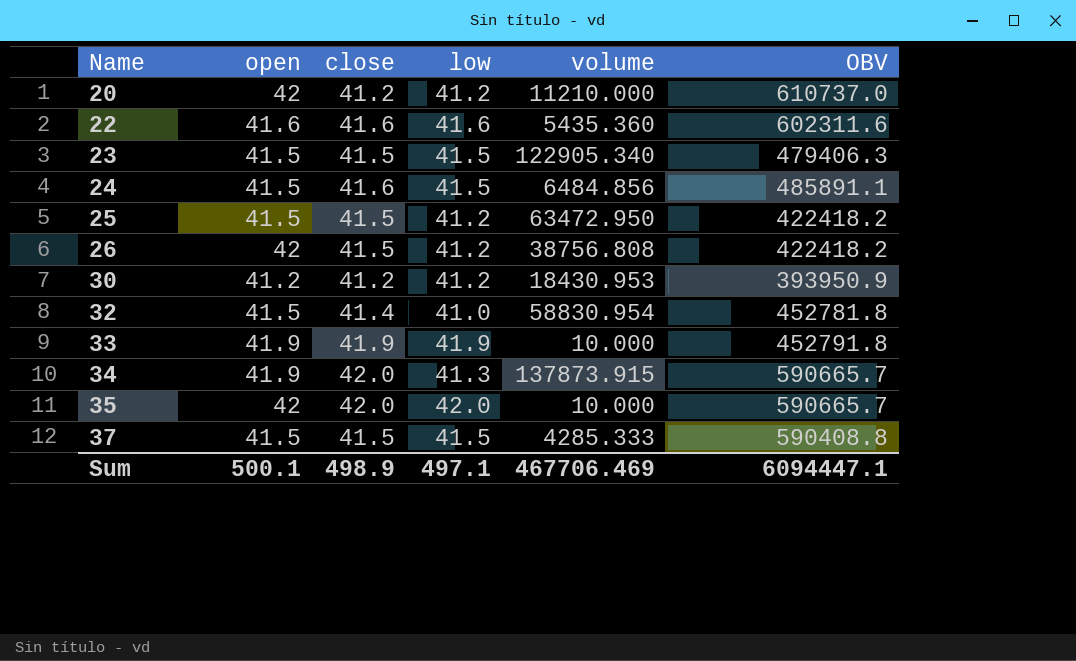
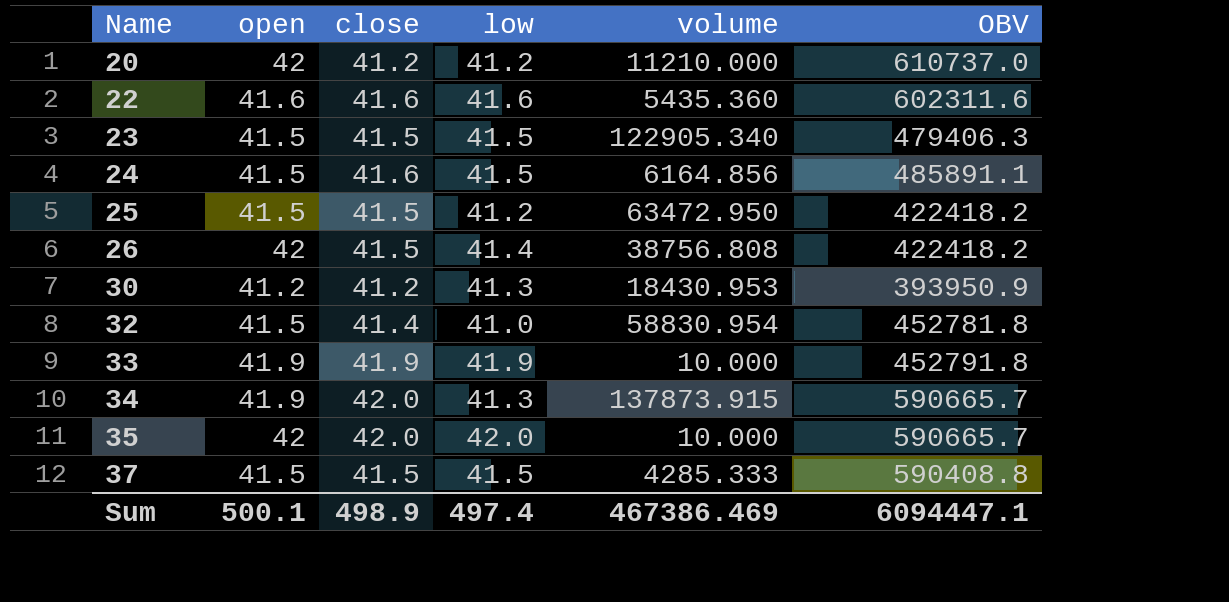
24 | volume: 6484.856 -> 6164.856
26 | low: 41.2 -> 41.4
30 | low: 41.2 -> 41.3
Sum | low: 497.1 -> 497.4
Sum | volume: 467706.469 -> 467386.469

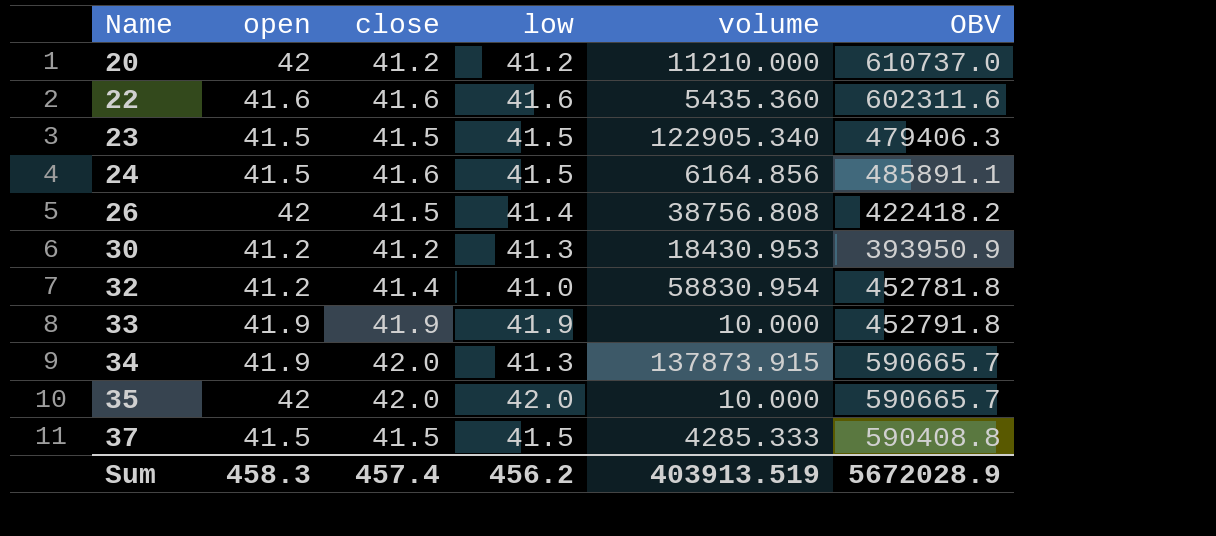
row 25: 41.5 | 41.5 | 41.2 | 63472.950 | 422418.2 -> none
32 | open: 41.5 -> 41.2
Sum | open: 500.1 -> 458.3
Sum | close: 498.9 -> 457.4
Sum | low: 497.4 -> 456.2
Sum | volume: 467386.469 -> 403913.519
Sum | OBV: 6094447.1 -> 5672028.9

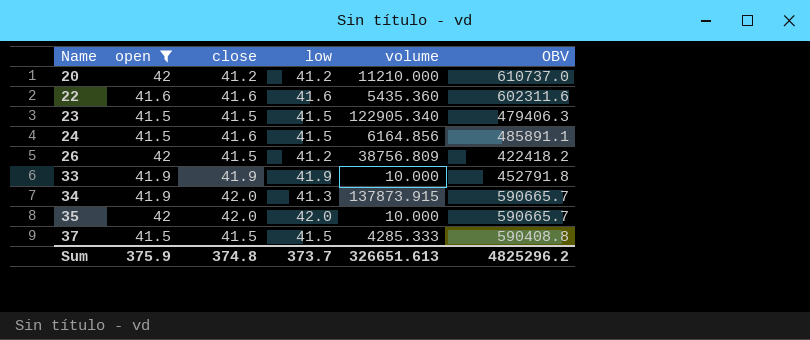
filter: none -> open != 41.2
26 | low: 41.4 -> 41.2
26 | volume: 38756.808 -> 38756.809
Sum | open: 458.3 -> 375.9
Sum | close: 457.4 -> 374.8
Sum | low: 456.2 -> 373.7
Sum | volume: 403913.519 -> 326651.613
Sum | OBV: 5672028.9 -> 4825296.2

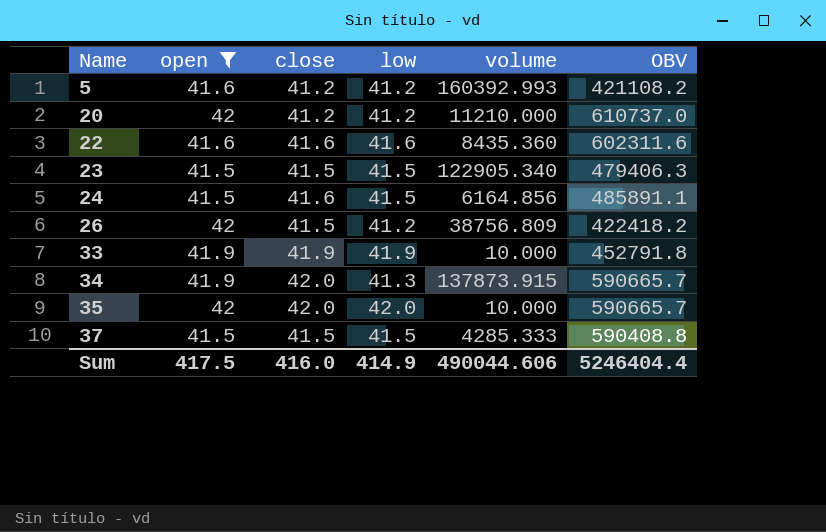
row 5: none -> 41.6 | 41.2 | 41.2 | 160392.993 | 421108.2
22 | volume: 5435.360 -> 8435.360
Sum | open: 375.9 -> 417.5
Sum | close: 374.8 -> 416.0
Sum | low: 373.7 -> 414.9
Sum | volume: 326651.613 -> 490044.606
Sum | OBV: 4825296.2 -> 5246404.4

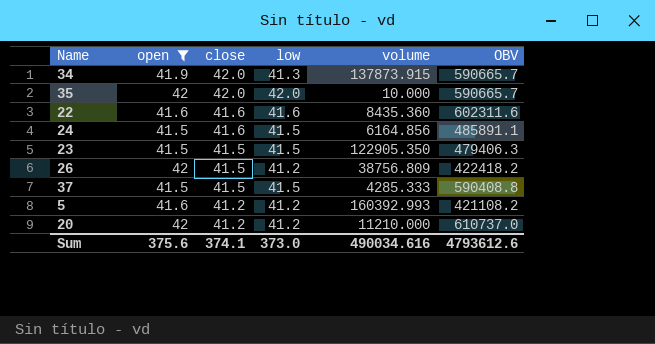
row order: Name ascending -> close descending
row 33: 41.9 | 41.9 | 41.9 | 10.000 | 452791.8 -> none
23 | volume: 122905.340 -> 122905.350
Sum | open: 417.5 -> 375.6
Sum | close: 416.0 -> 374.1
Sum | low: 414.9 -> 373.0
Sum | volume: 490044.606 -> 490034.616
Sum | OBV: 5246404.4 -> 4793612.6

